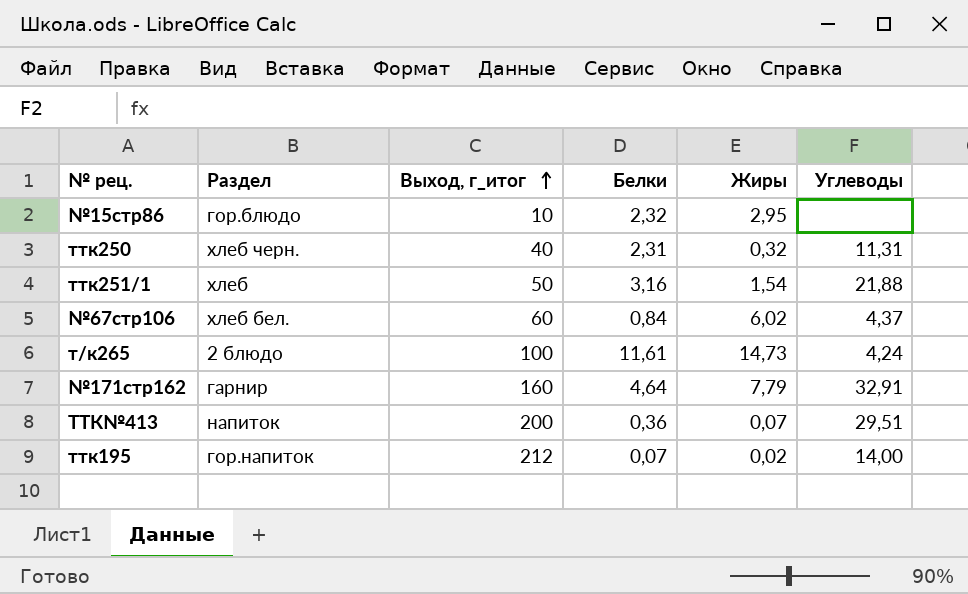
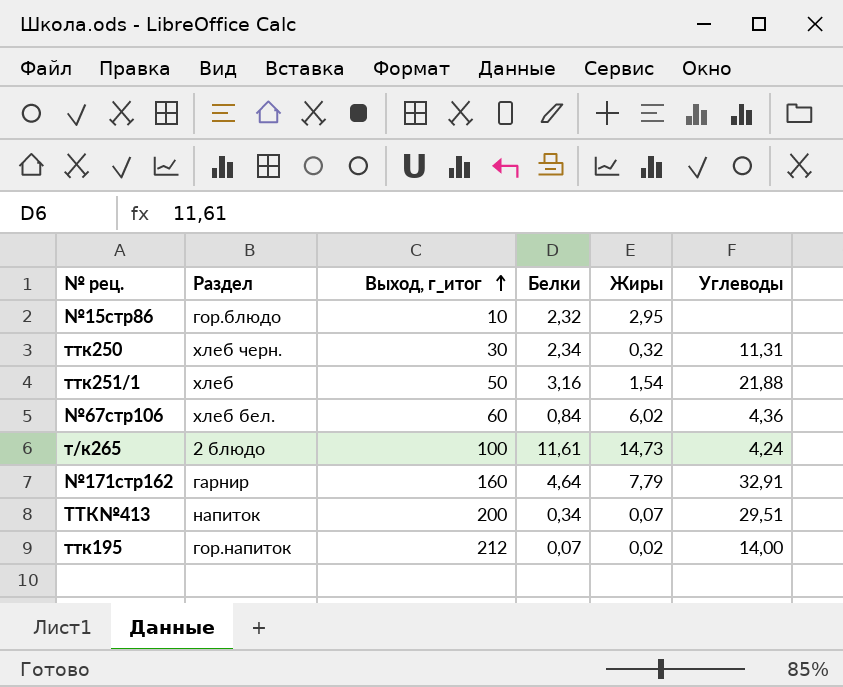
ттк250 | Выход, г_итог: 40 -> 30
ттк250 | Белки: 2,31 -> 2,34
№67стр106 | Углеводы: 4,37 -> 4,36
ТТК№413 | Белки: 0,36 -> 0,34

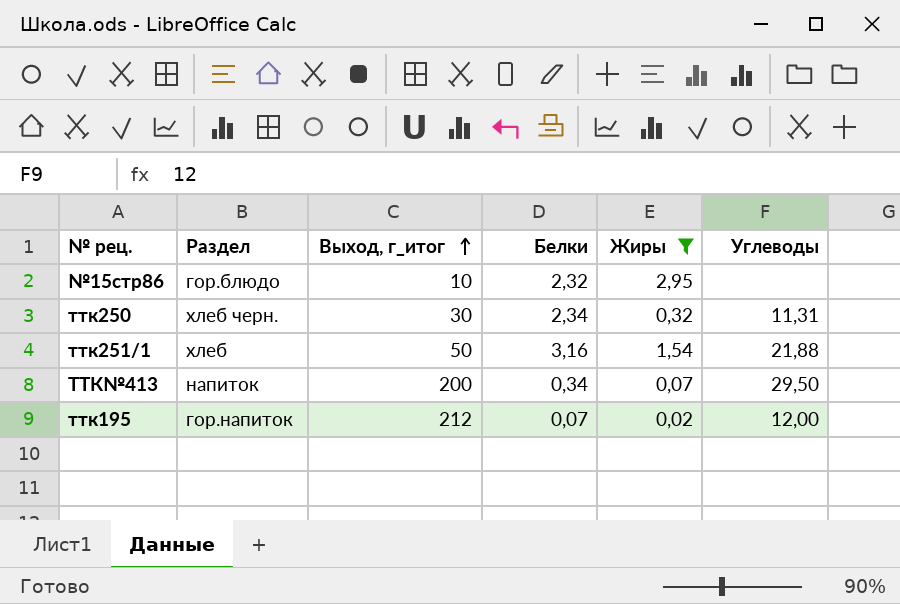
filter: none -> Жиры <= 2,95
ТТК№413 | Углеводы: 29,51 -> 29,50
ттк195 | Углеводы: 14,00 -> 12,00

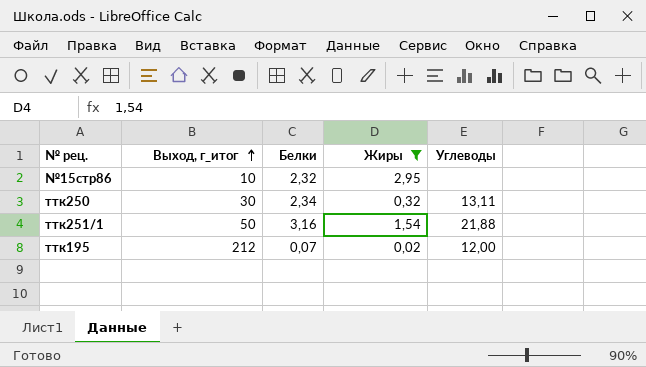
column Раздел | position: 2 -> none
row ТТК№413: напиток | 200 | 0,34 | 0,07 | 29,50 -> none
ттк250 | Углеводы: 11,31 -> 13,11

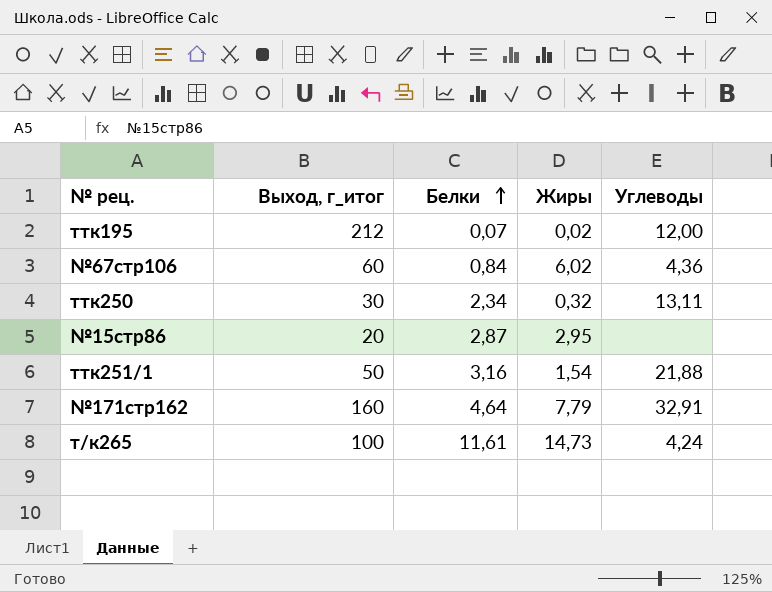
filter: Жиры <= 2,95 -> none
row order: Выход, г_итог ascending -> Белки ascending
№15стр86 | Выход, г_итог: 10 -> 20
№15стр86 | Белки: 2,32 -> 2,87

